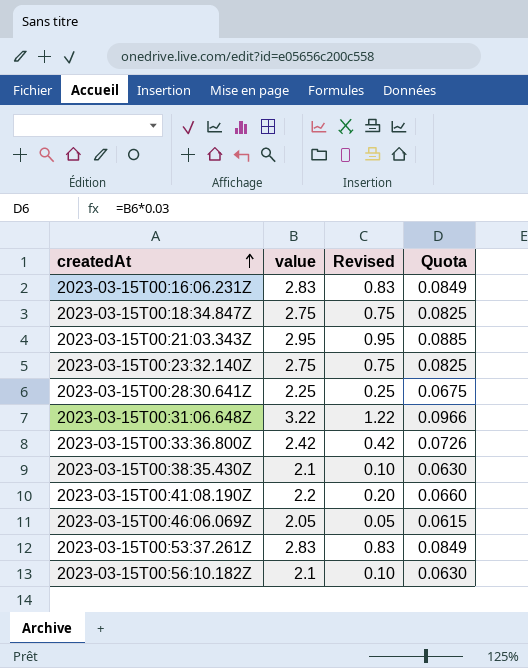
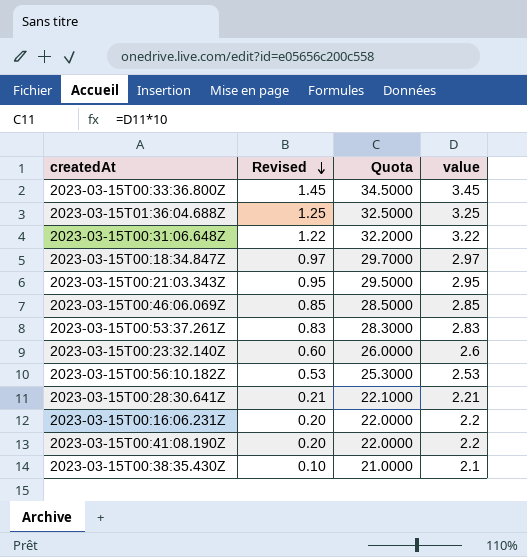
row order: createdAt ascending -> Revised descending
column Quota | formula: [value] * 0.03 -> [value] * 10
column value | position: 2 -> 4
2023-03-15T00:33:36.800Z | Revised: 0.42 -> 1.45
2023-03-15T00:33:36.800Z | value: 2.42 -> 3.45
row 2023-03-15T01:36:04.688Z: none -> 1.25 | 32.5000 | 3.25
2023-03-15T00:18:34.847Z | Revised: 0.75 -> 0.97
2023-03-15T00:18:34.847Z | value: 2.75 -> 2.97
2023-03-15T00:46:06.069Z | Revised: 0.05 -> 0.85
2023-03-15T00:46:06.069Z | value: 2.05 -> 2.85
2023-03-15T00:23:32.140Z | Revised: 0.75 -> 0.60
2023-03-15T00:23:32.140Z | value: 2.75 -> 2.6
2023-03-15T00:56:10.182Z | Revised: 0.10 -> 0.53
2023-03-15T00:56:10.182Z | value: 2.1 -> 2.53
2023-03-15T00:28:30.641Z | Revised: 0.25 -> 0.21
2023-03-15T00:28:30.641Z | value: 2.25 -> 2.21
2023-03-15T00:16:06.231Z | Revised: 0.83 -> 0.20
2023-03-15T00:16:06.231Z | value: 2.83 -> 2.2

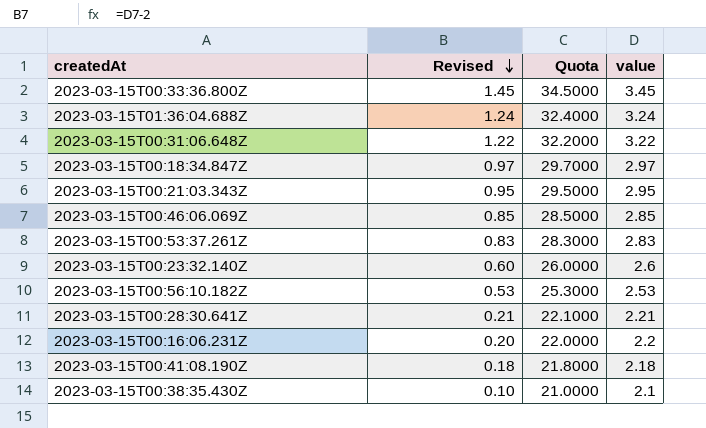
2023-03-15T01:36:04.688Z | Revised: 1.25 -> 1.24
2023-03-15T01:36:04.688Z | Quota: 32.5000 -> 32.4000
2023-03-15T01:36:04.688Z | value: 3.25 -> 3.24
2023-03-15T00:41:08.190Z | Revised: 0.20 -> 0.18
2023-03-15T00:41:08.190Z | Quota: 22.0000 -> 21.8000
2023-03-15T00:41:08.190Z | value: 2.2 -> 2.18

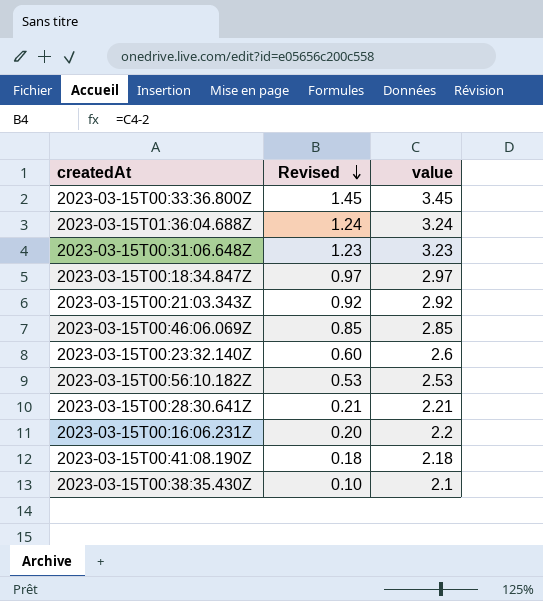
column Quota | formula: [value] * 10 -> none
row 2023-03-15T00:53:37.261Z: 0.83 | 28.3000 | 2.83 -> none
2023-03-15T00:31:06.648Z | Revised: 1.22 -> 1.23
2023-03-15T00:31:06.648Z | value: 3.22 -> 3.23
2023-03-15T00:21:03.343Z | Revised: 0.95 -> 0.92
2023-03-15T00:21:03.343Z | value: 2.95 -> 2.92

